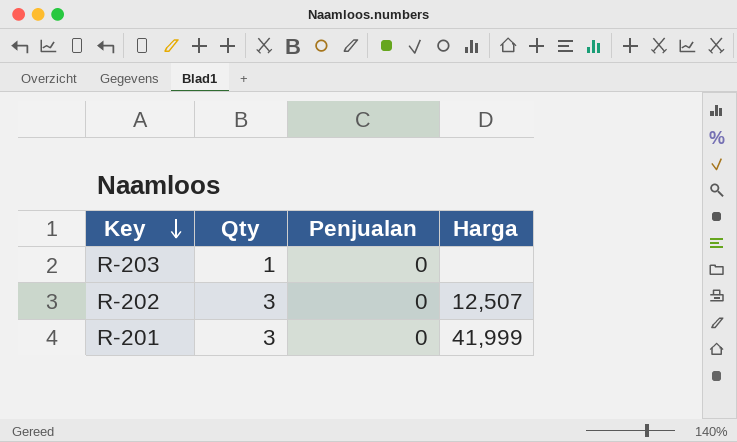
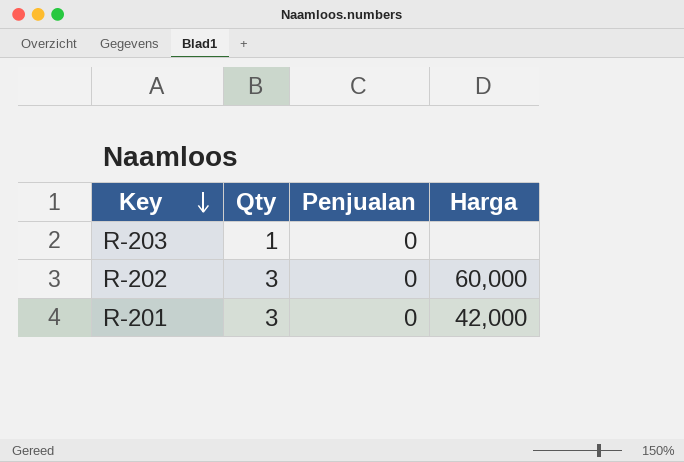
R-202 | Harga: 12,507 -> 60,000
R-201 | Harga: 41,999 -> 42,000

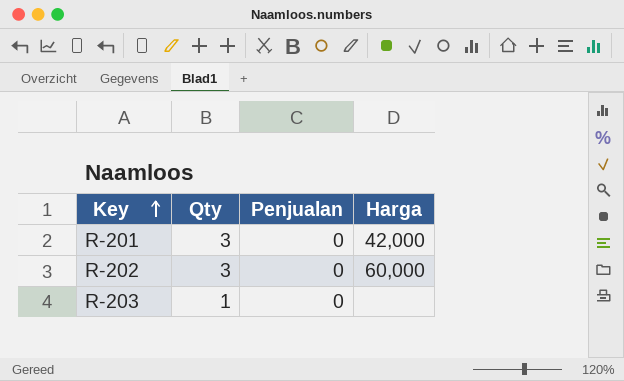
row order: Key descending -> Key ascending

